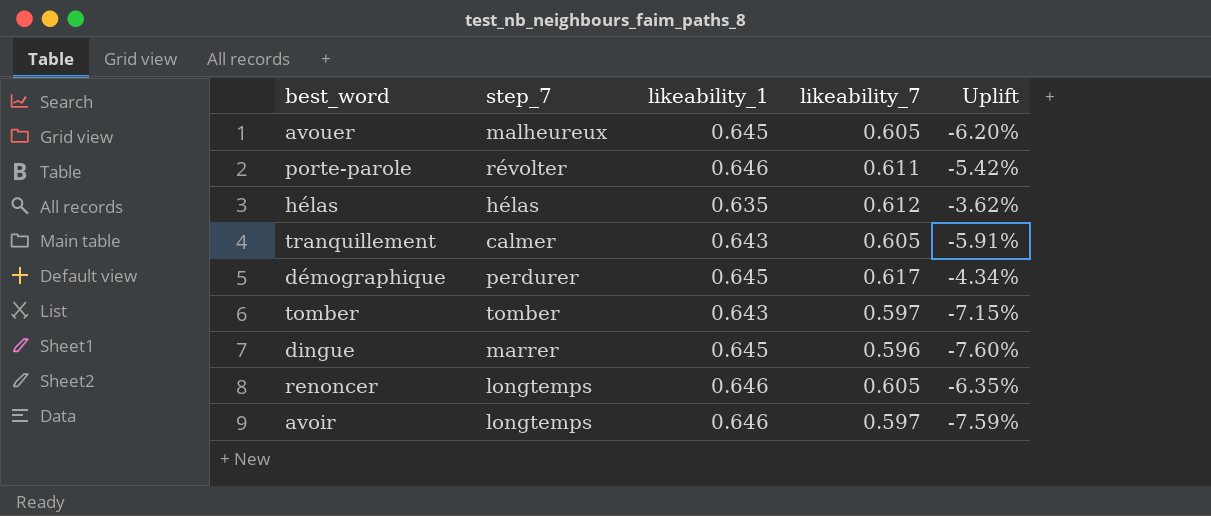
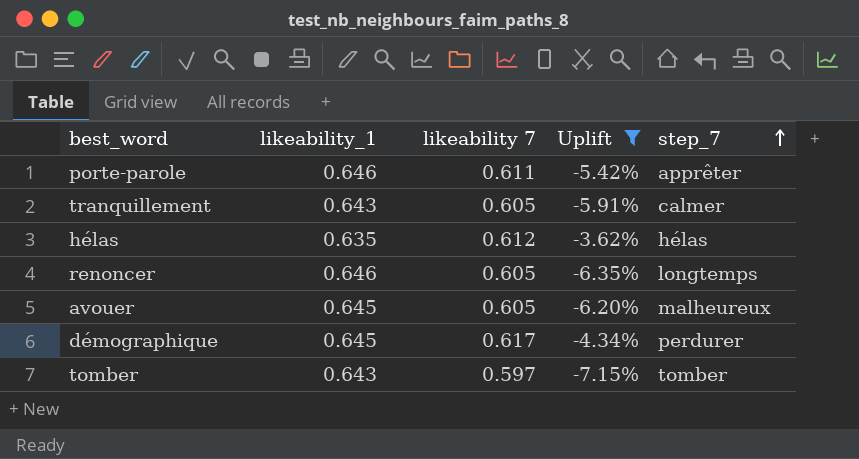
filter: none -> Uplift >= -7.15%
row order: none -> step_7 ascending
column name: likeability_7 -> likeability 7
column step_7 | position: 2 -> 5
porte-parole | step_7: révolter -> apprêter

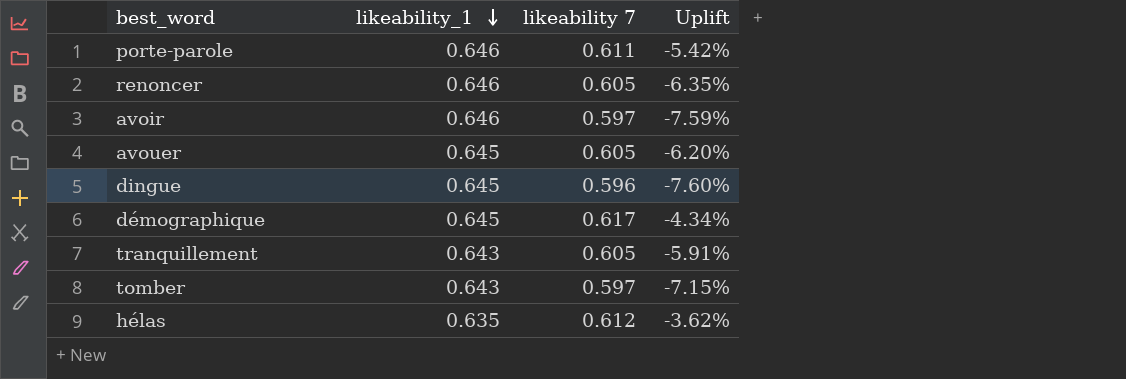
filter: Uplift >= -7.15% -> none
row order: step_7 ascending -> likeability_1 descending
column step_7 | position: 5 -> none

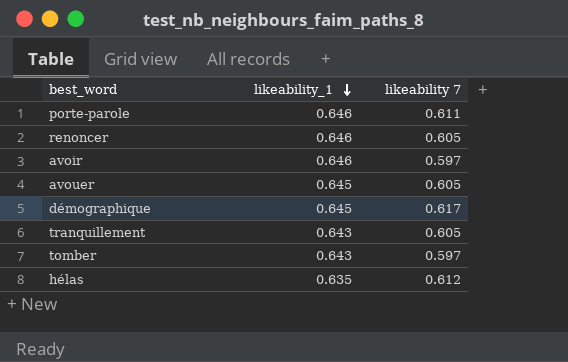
column Uplift | formula: ([likeability 7] - [likeability_1]) / [likeability_1] -> none
row dingue: 0.645 | 0.596 | -7.60% -> none

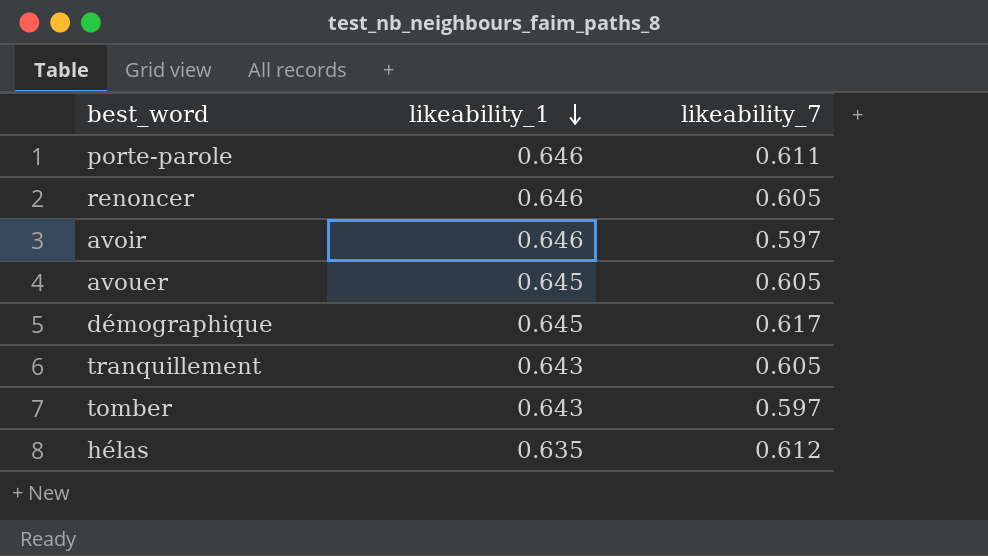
column name: likeability 7 -> likeability_7

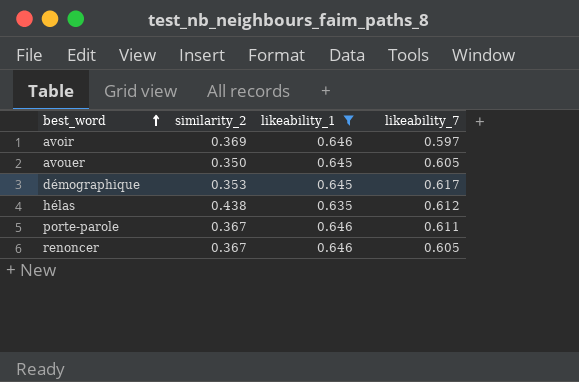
filter: none -> likeability_1 != 0.643
row order: likeability_1 descending -> best_word ascending
column similarity_2 | position: none -> 2

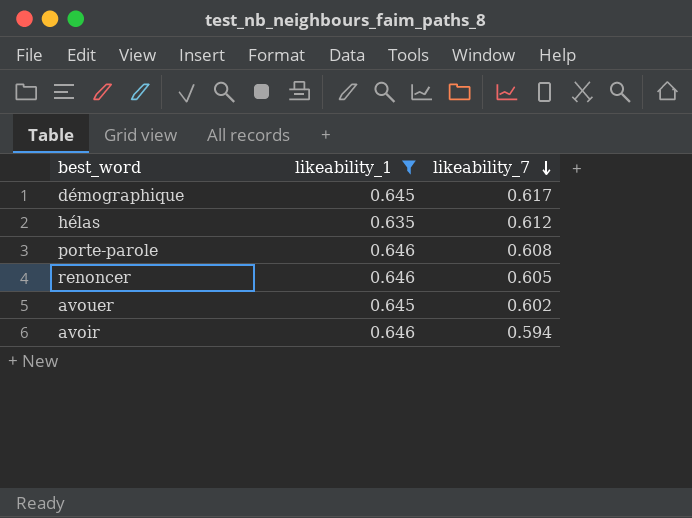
row order: best_word ascending -> likeability_7 descending
column similarity_2 | position: 2 -> none
porte-parole | likeability_7: 0.611 -> 0.608
avouer | likeability_7: 0.605 -> 0.602
avoir | likeability_7: 0.597 -> 0.594

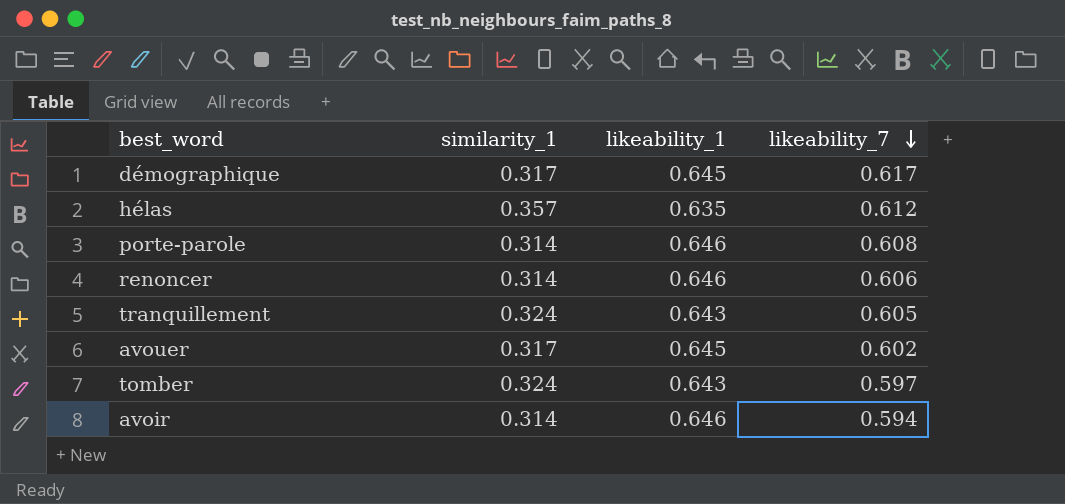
filter: likeability_1 != 0.643 -> none
column similarity_1 | position: none -> 2
renoncer | likeability_7: 0.605 -> 0.606

